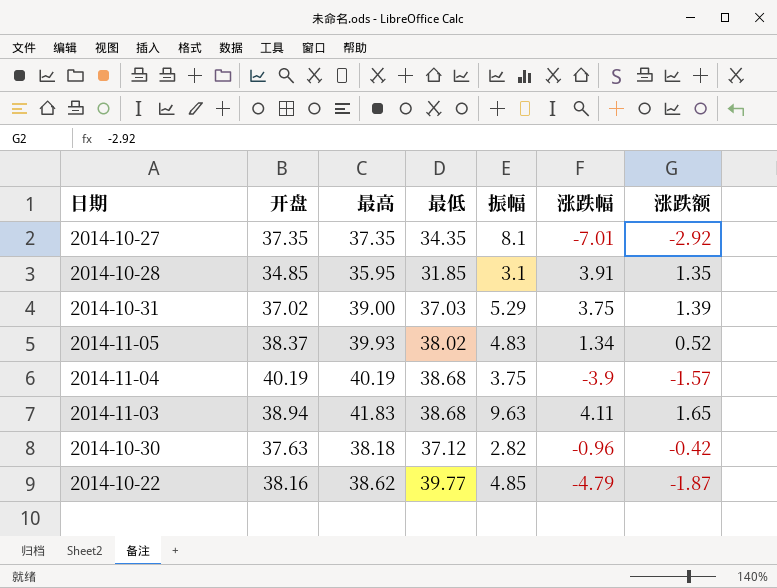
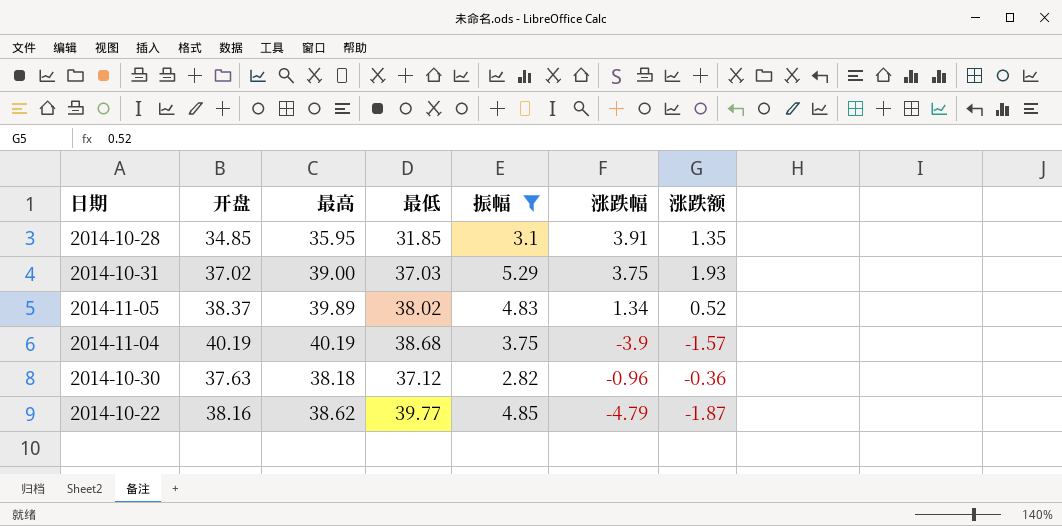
filter: none -> 振幅 <= 5.29
2014-10-31 | 涨跌额: 1.39 -> 1.93
2014-11-05 | 最高: 39.93 -> 39.89
2014-10-30 | 涨跌额: -0.42 -> -0.36

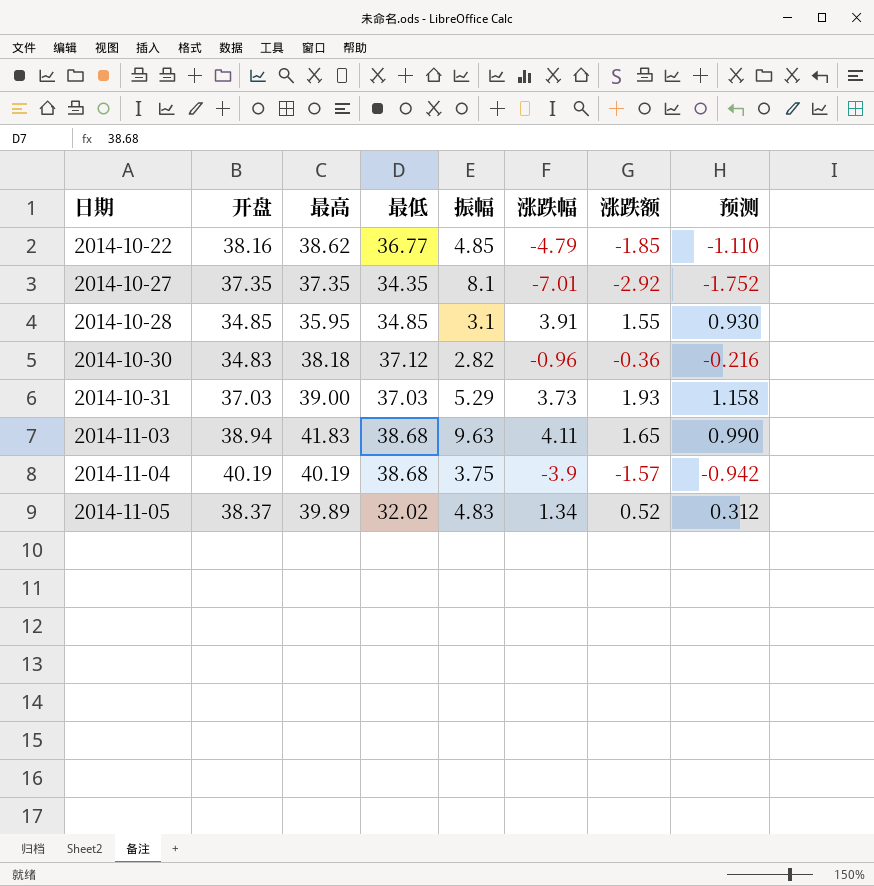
filter: 振幅 <= 5.29 -> none
row order: none -> 日期 ascending
column 预测 | formula: none -> [涨跌额] * 0.6
2014-10-22 | 最低: 39.77 -> 36.77
2014-10-22 | 涨跌额: -1.87 -> -1.85
2014-10-28 | 最低: 31.85 -> 34.85
2014-10-28 | 涨跌额: 1.35 -> 1.55
2014-10-30 | 开盘: 37.63 -> 34.83
2014-10-31 | 开盘: 37.02 -> 37.03
2014-10-31 | 涨跌幅: 3.75 -> 3.73
2014-11-05 | 最低: 38.02 -> 32.02

